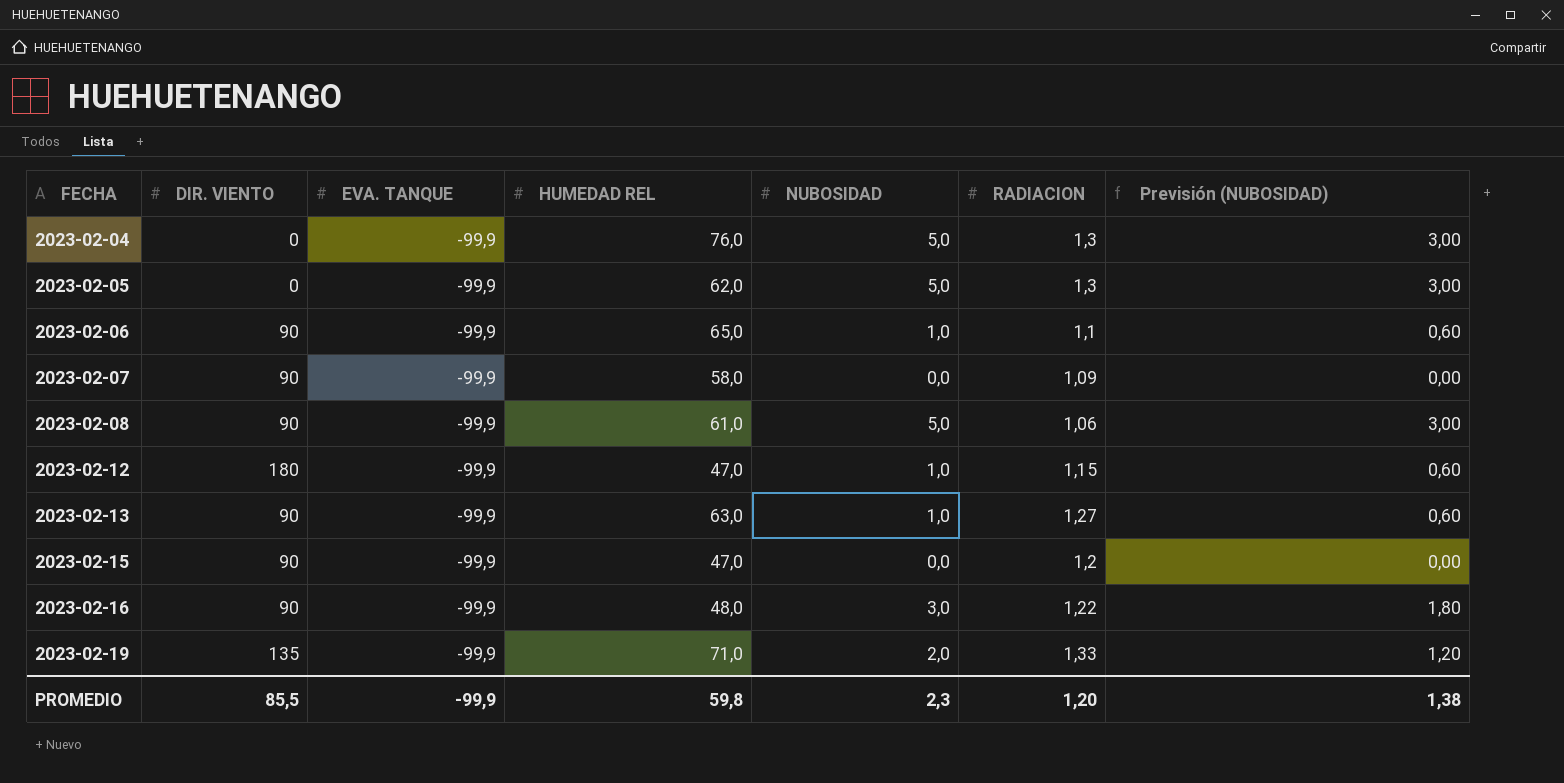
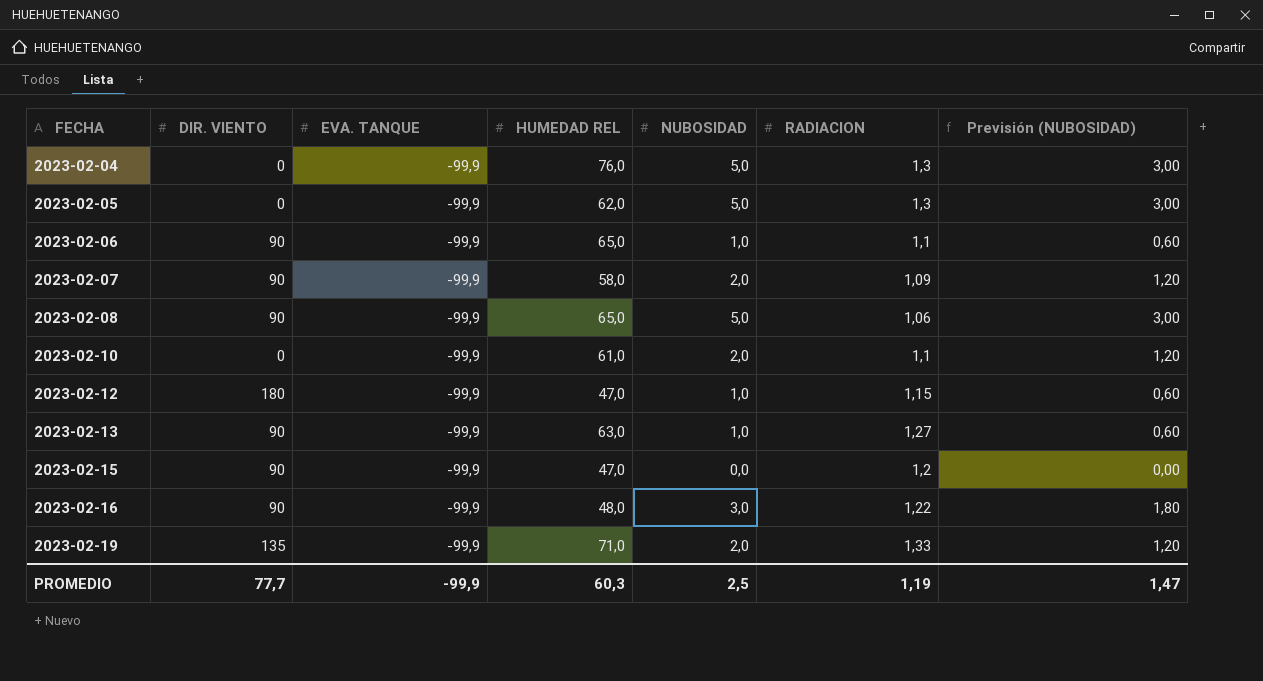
2023-02-07 | NUBOSIDAD: 0,0 -> 2,0
2023-02-07 | Previsión (NUBOSIDAD): 0,00 -> 1,20
2023-02-08 | HUMEDAD REL: 61,0 -> 65,0
row 2023-02-10: none -> 0 | -99,9 | 61,0 | 2,0 | 1,1 | 1,20
PROMEDIO | DIR. VIENTO: 85,5 -> 77,7
PROMEDIO | HUMEDAD REL: 59,8 -> 60,3
PROMEDIO | NUBOSIDAD: 2,3 -> 2,5
PROMEDIO | RADIACION: 1,20 -> 1,19
PROMEDIO | Previsión (NUBOSIDAD): 1,38 -> 1,47

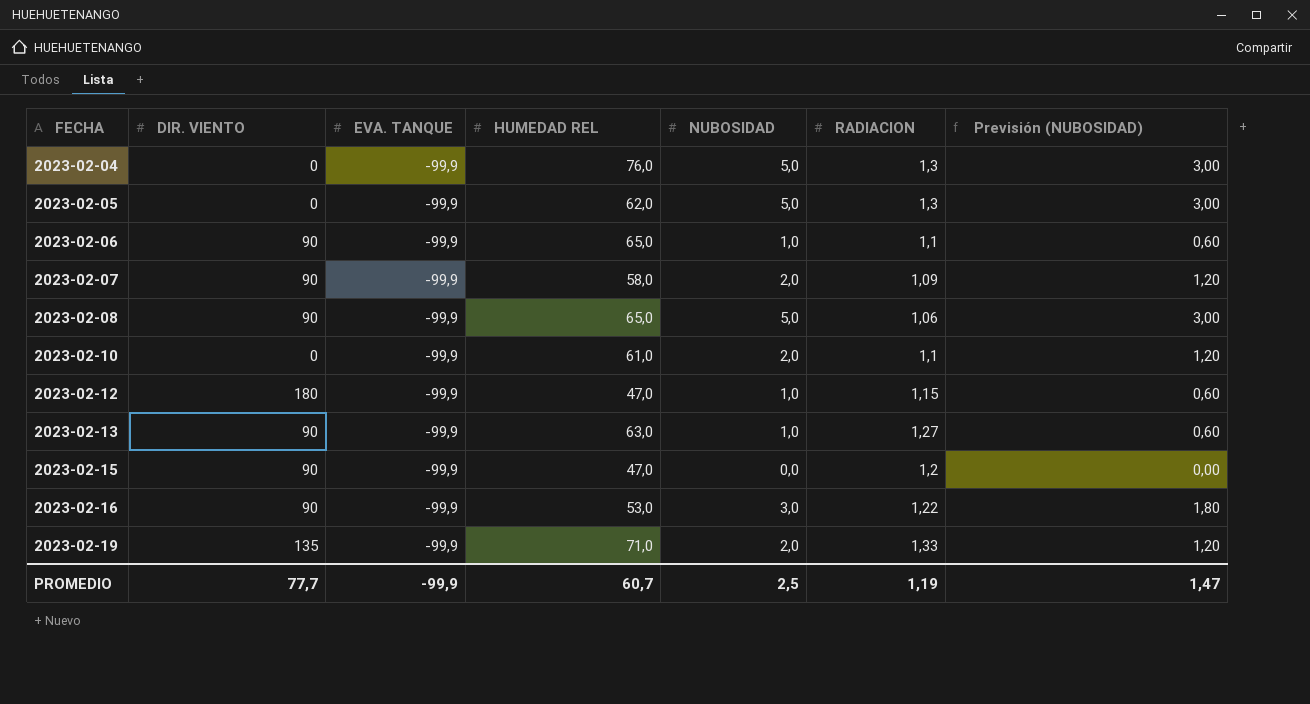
2023-02-16 | HUMEDAD REL: 48,0 -> 53,0
PROMEDIO | HUMEDAD REL: 60,3 -> 60,7

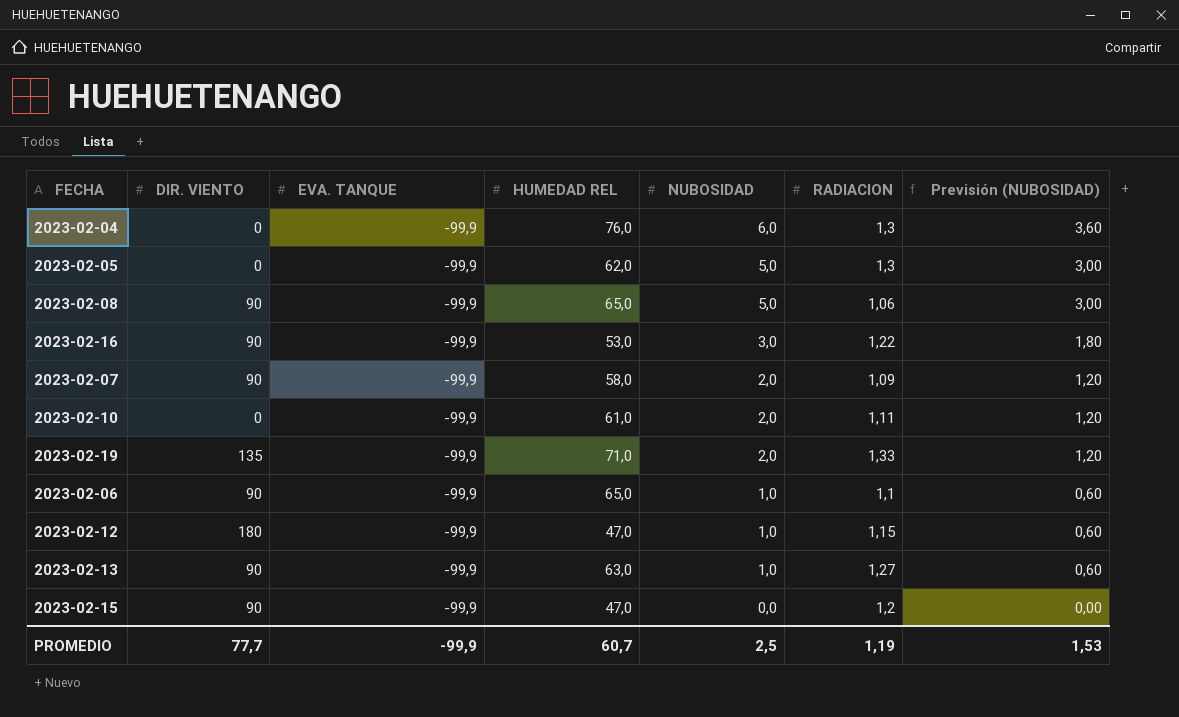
row order: FECHA ascending -> NUBOSIDAD descending
2023-02-04 | NUBOSIDAD: 5,0 -> 6,0
2023-02-04 | Previsión (NUBOSIDAD): 3,00 -> 3,60
2023-02-10 | RADIACION: 1,1 -> 1,11
PROMEDIO | Previsión (NUBOSIDAD): 1,47 -> 1,53

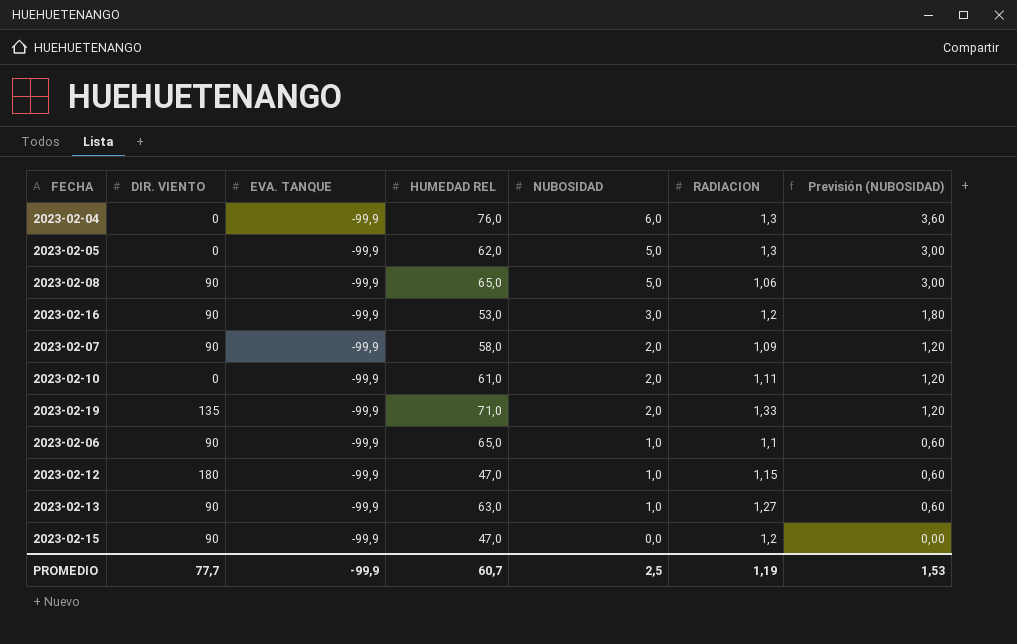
2023-02-16 | RADIACION: 1,22 -> 1,2

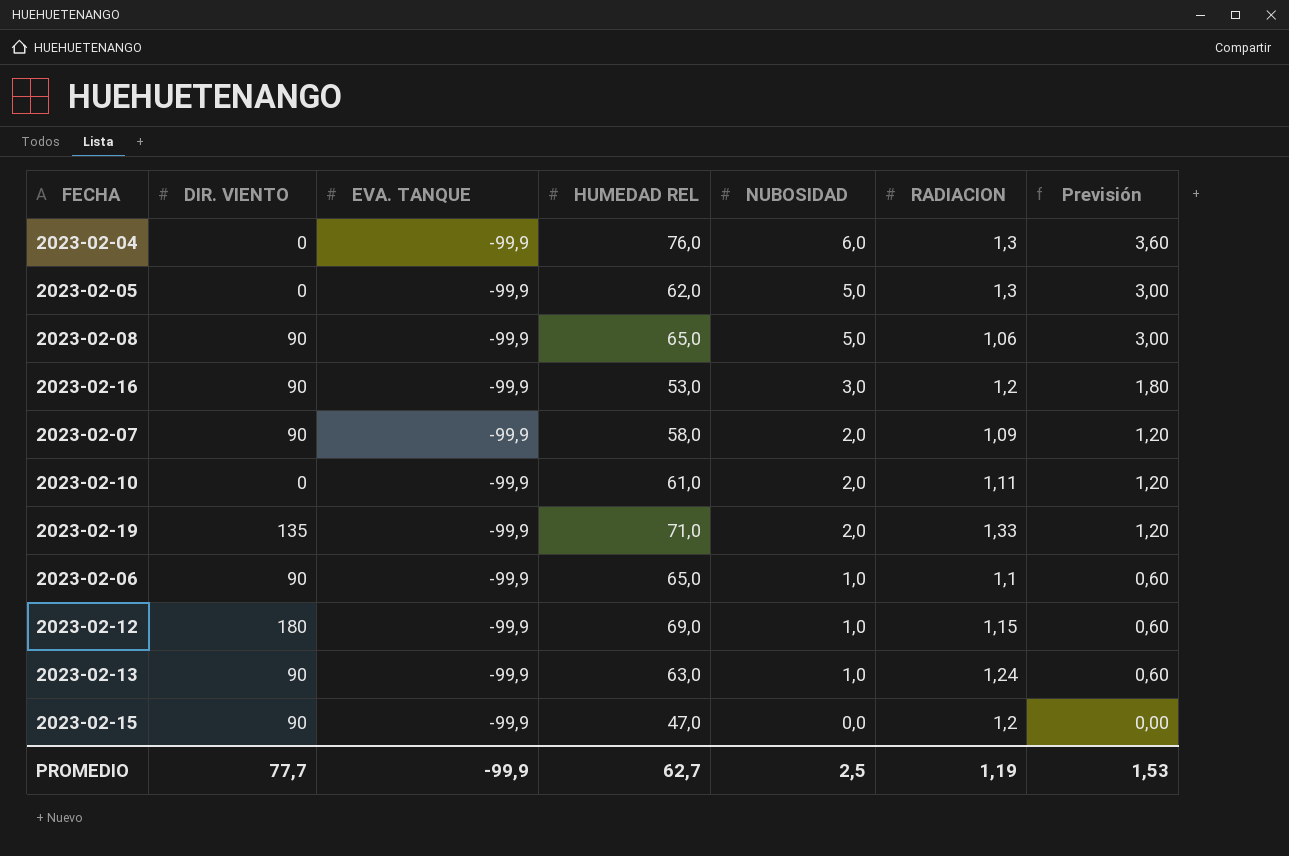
column name: Previsión (NUBOSIDAD) -> Previsión
2023-02-12 | HUMEDAD REL: 47,0 -> 69,0
2023-02-13 | RADIACION: 1,27 -> 1,24
PROMEDIO | HUMEDAD REL: 60,7 -> 62,7

